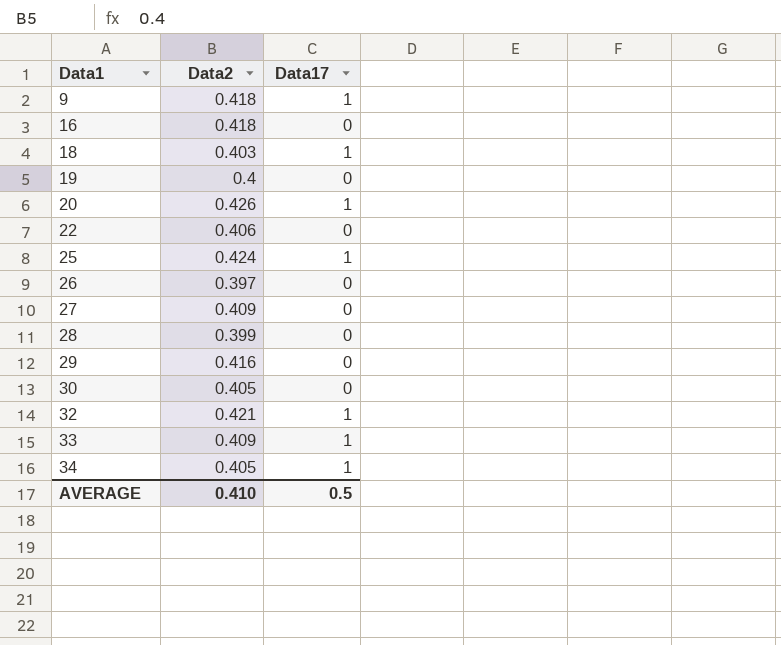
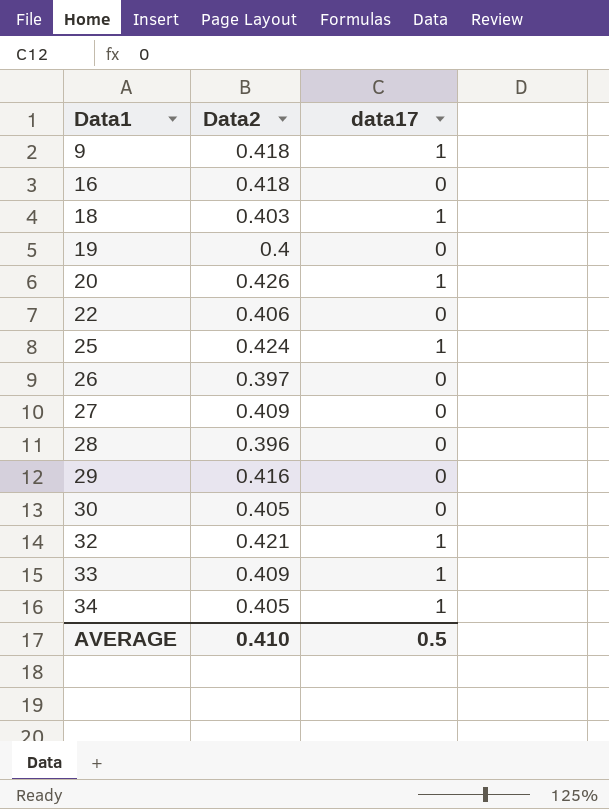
column name: Data17 -> data17
28 | Data2: 0.399 -> 0.396

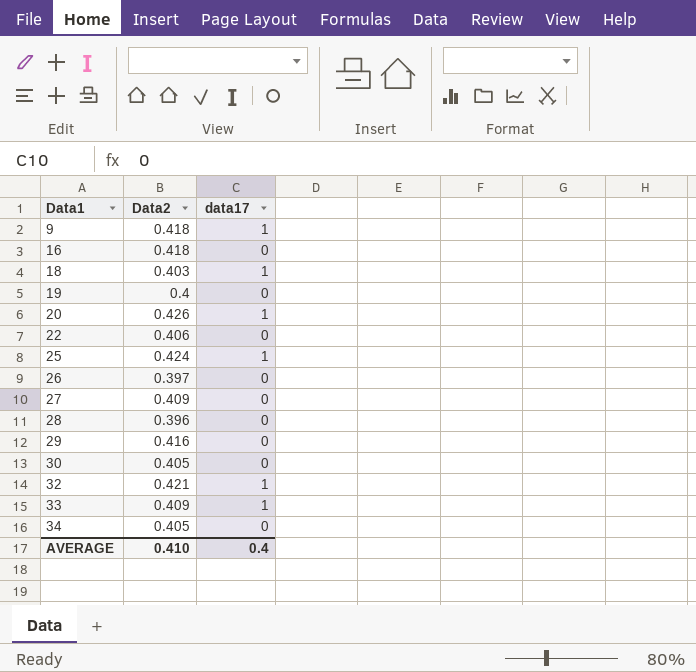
34 | data17: 1 -> 0
AVERAGE | data17: 0.5 -> 0.4

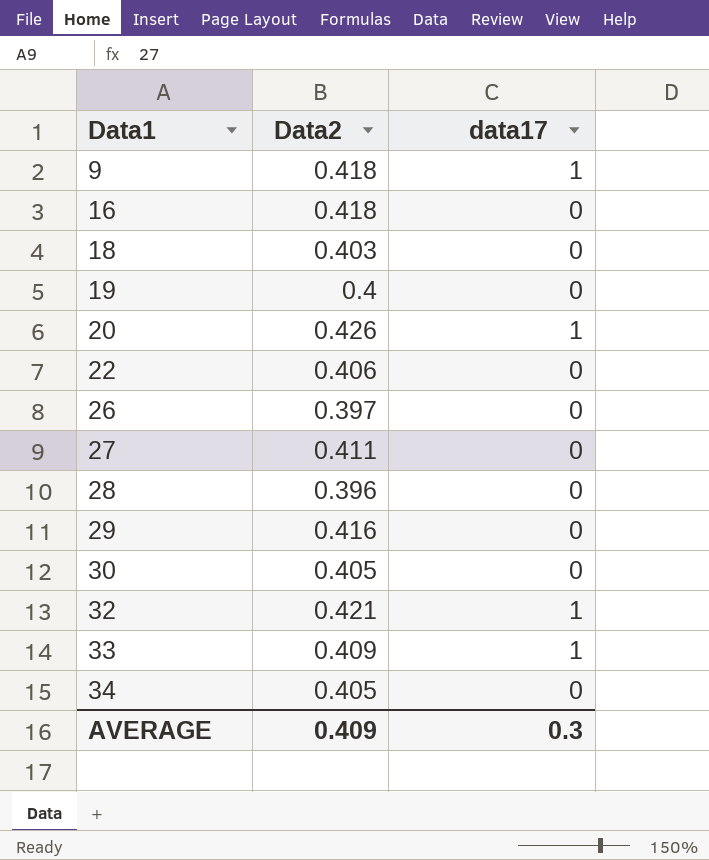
row 25: 0.424 | 1 -> none
18 | data17: 1 -> 0
27 | Data2: 0.409 -> 0.411
AVERAGE | Data2: 0.410 -> 0.409
AVERAGE | data17: 0.4 -> 0.3

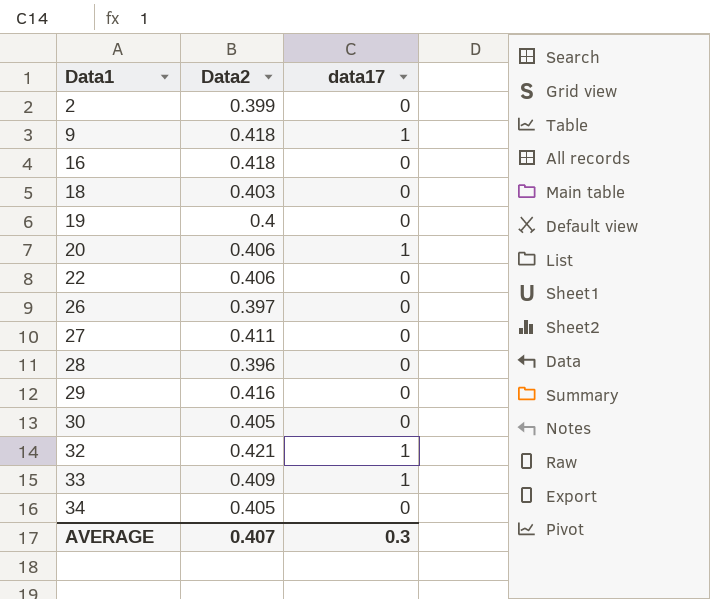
row 2: none -> 0.399 | 0
20 | Data2: 0.426 -> 0.406
AVERAGE | Data2: 0.409 -> 0.407

